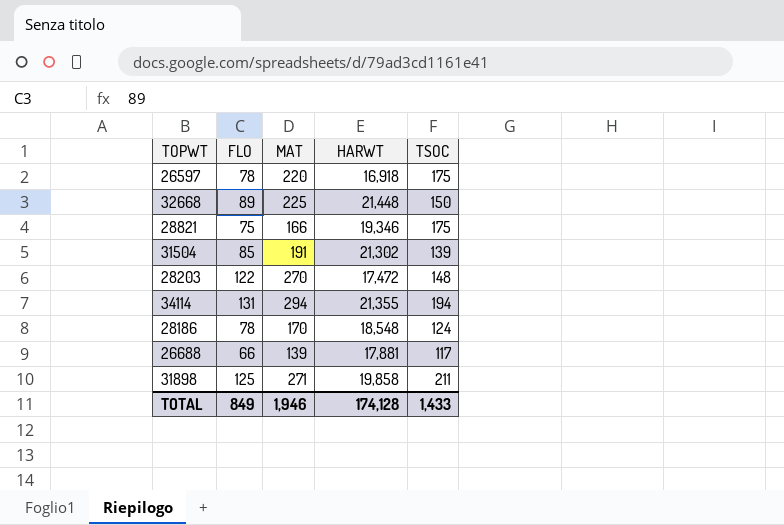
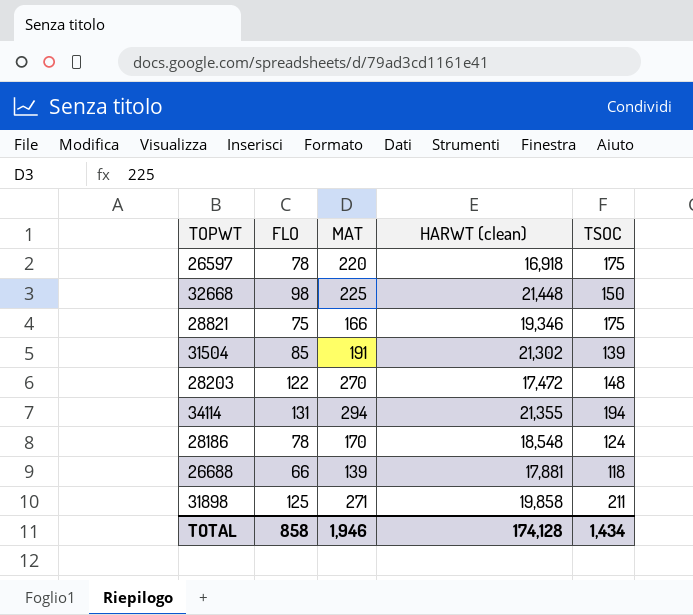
column name: HARWT -> HARWT (clean)
32668 | FLO: 89 -> 98
26688 | TSOC: 117 -> 118
TOTAL | FLO: 849 -> 858
TOTAL | TSOC: 1,433 -> 1,434

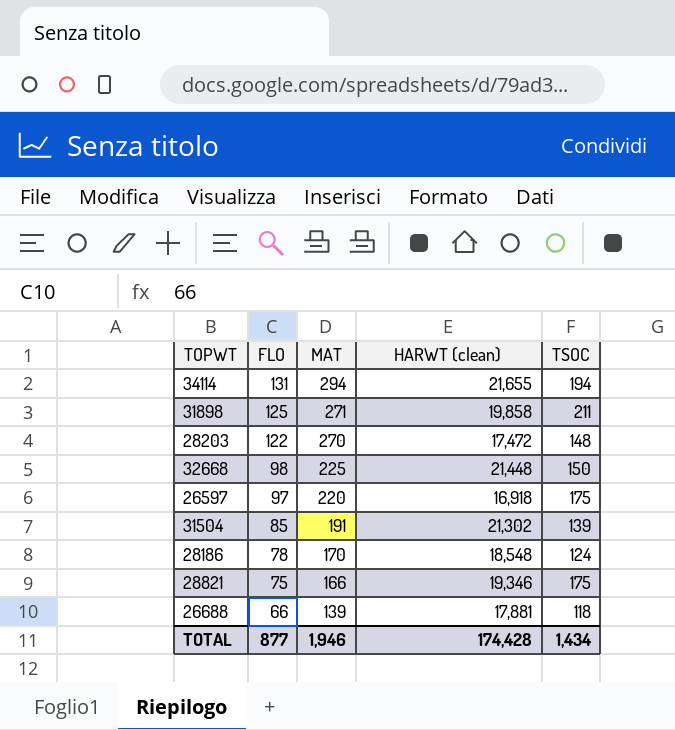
row order: none -> FLO descending
34114 | HARWT (clean): 21,355 -> 21,655
26597 | FLO: 78 -> 97
TOTAL | FLO: 858 -> 877
TOTAL | HARWT (clean): 174,128 -> 174,428

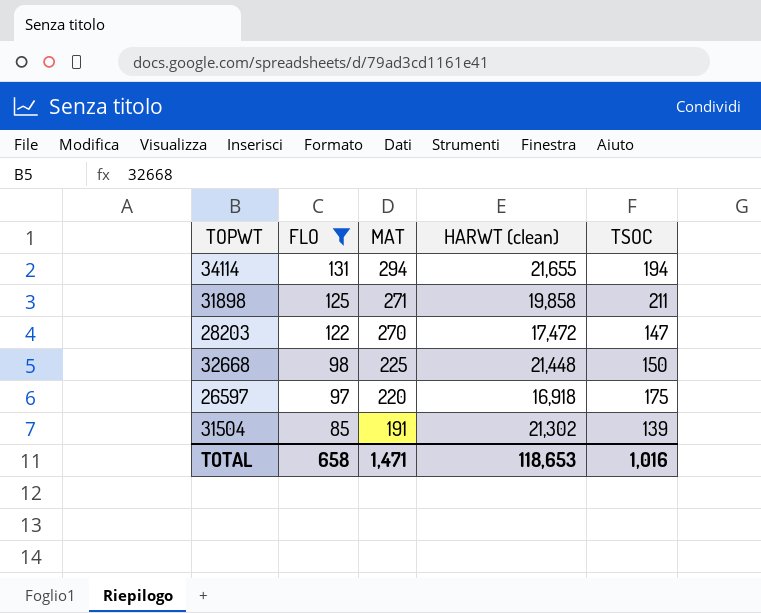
filter: none -> FLO >= 85
28203 | TSOC: 148 -> 147
TOTAL | FLO: 877 -> 658
TOTAL | MAT: 1,946 -> 1,471
TOTAL | HARWT (clean): 174,428 -> 118,653
TOTAL | TSOC: 1,434 -> 1,016

